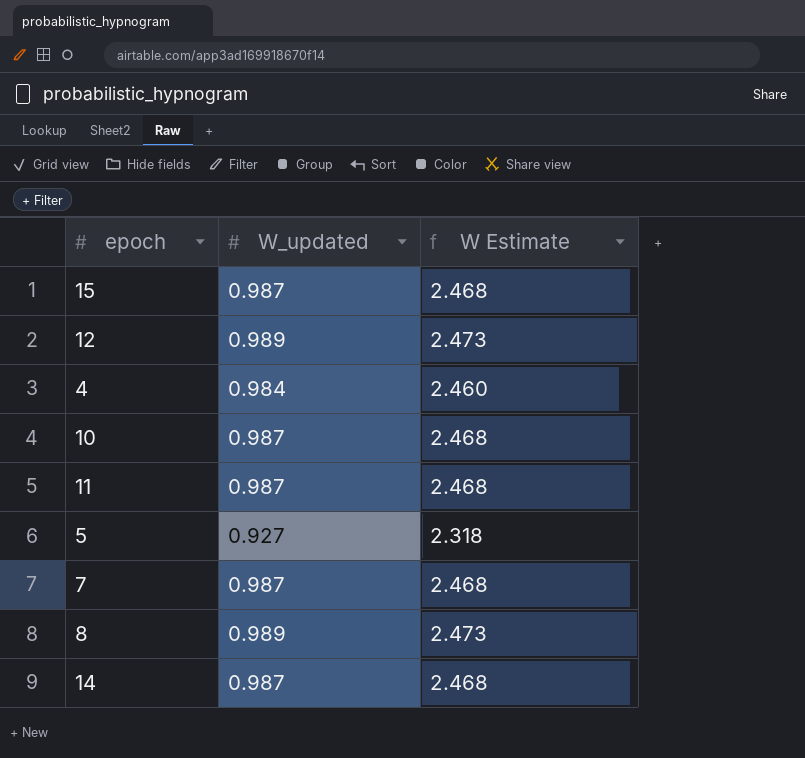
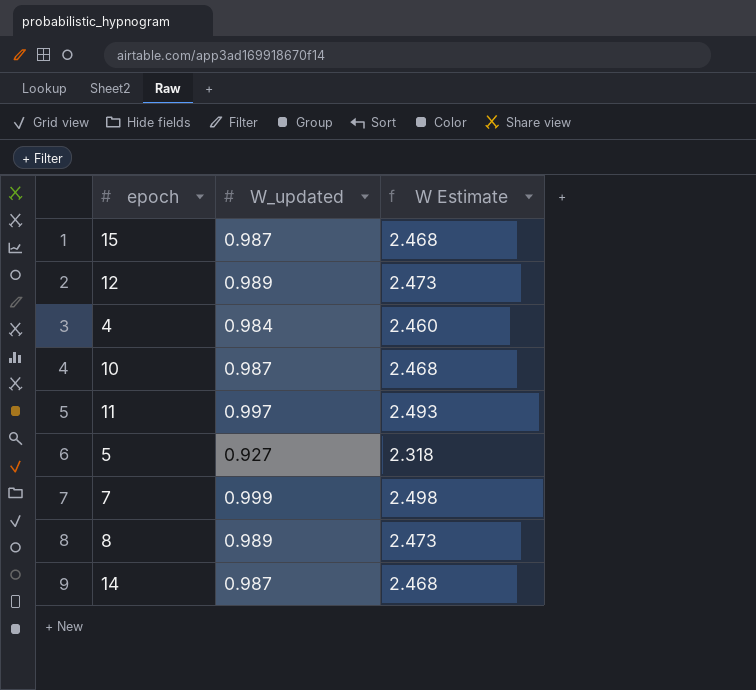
11 | W_updated: 0.987 -> 0.997
11 | W Estimate: 2.468 -> 2.493
7 | W_updated: 0.987 -> 0.999
7 | W Estimate: 2.468 -> 2.498

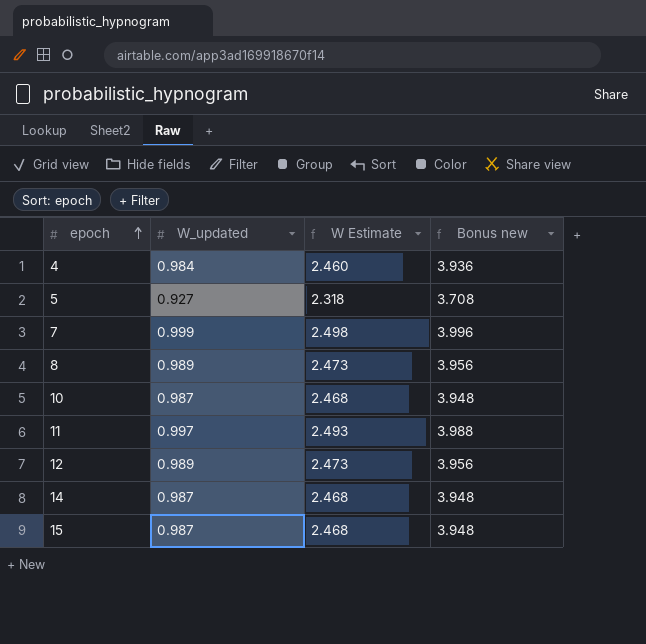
row order: none -> epoch ascending
column Bonus new | formula: none -> [W_updated] * 4

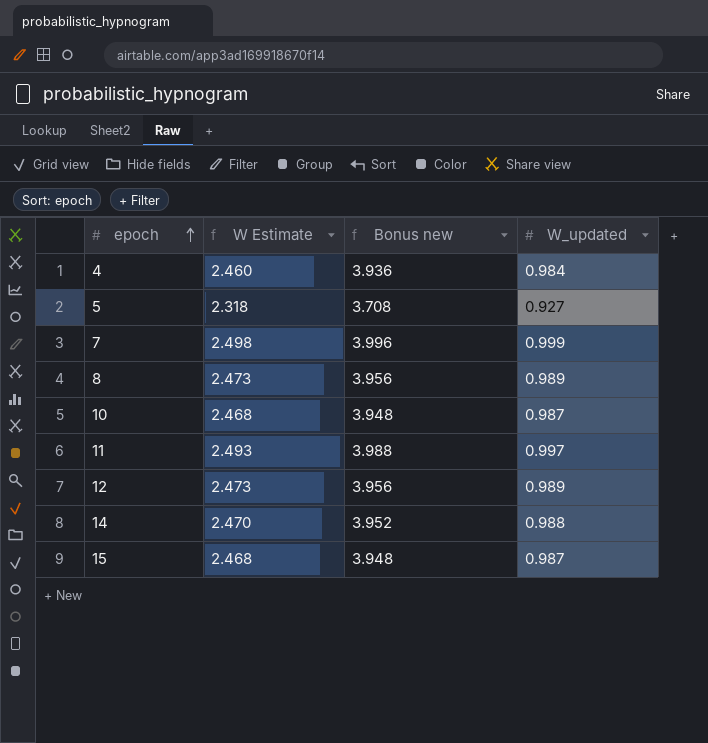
column W_updated | position: 2 -> 4
14 | W Estimate: 2.468 -> 2.470
14 | Bonus new: 3.948 -> 3.952
14 | W_updated: 0.987 -> 0.988

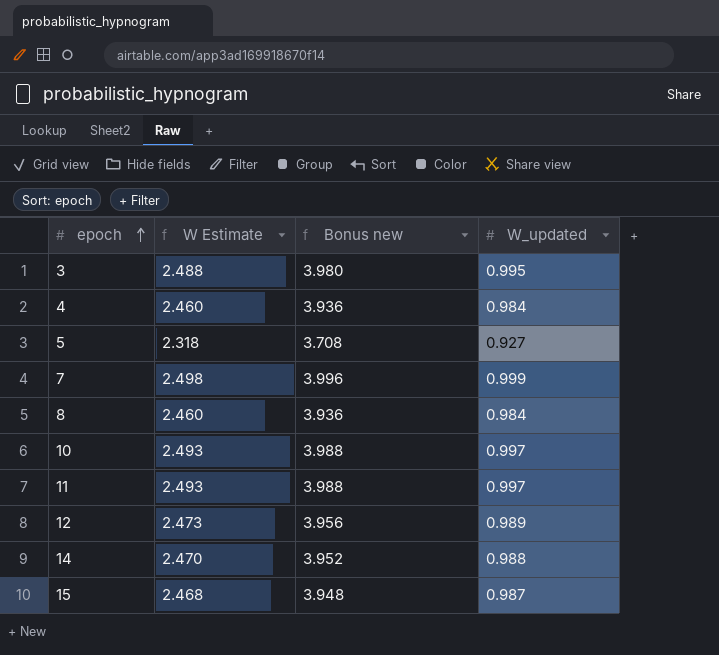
row 3: none -> 2.488 | 3.980 | 0.995
8 | W Estimate: 2.473 -> 2.460
8 | Bonus new: 3.956 -> 3.936
8 | W_updated: 0.989 -> 0.984
10 | W Estimate: 2.468 -> 2.493
10 | Bonus new: 3.948 -> 3.988
10 | W_updated: 0.987 -> 0.997

